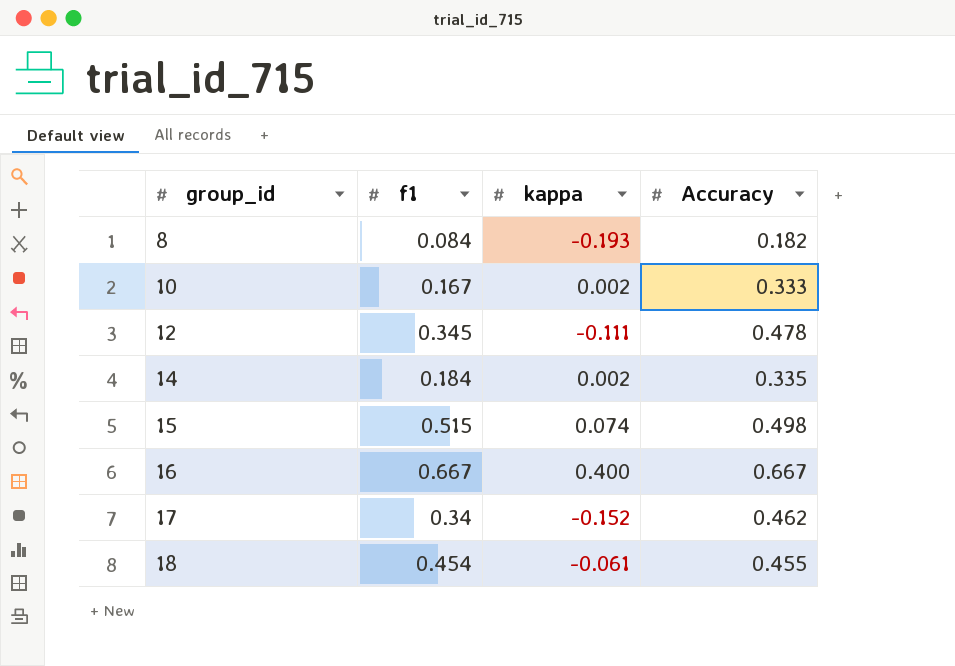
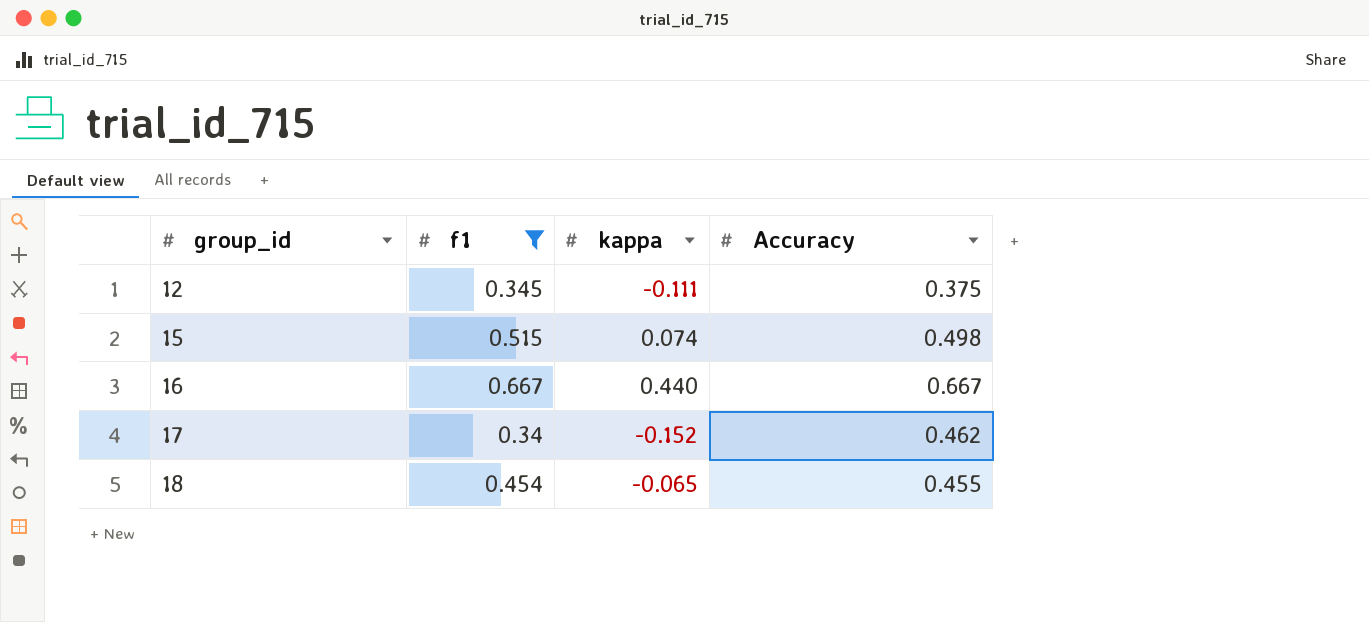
filter: none -> f1 >= 0.34
12 | Accuracy: 0.478 -> 0.375
16 | kappa: 0.400 -> 0.440
18 | kappa: -0.061 -> -0.065

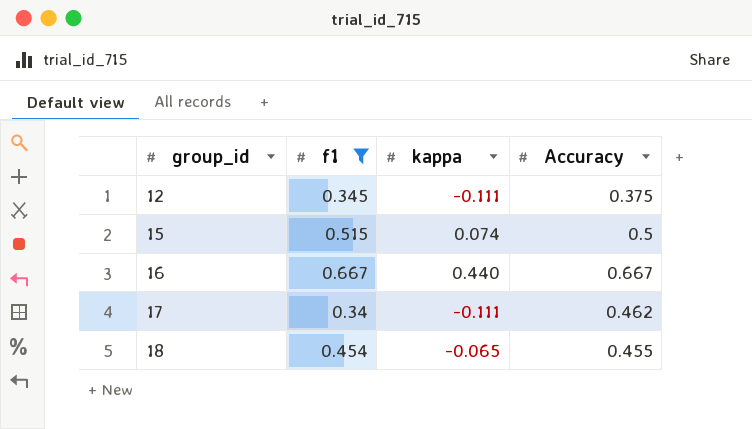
15 | Accuracy: 0.498 -> 0.5
17 | kappa: -0.152 -> -0.111

